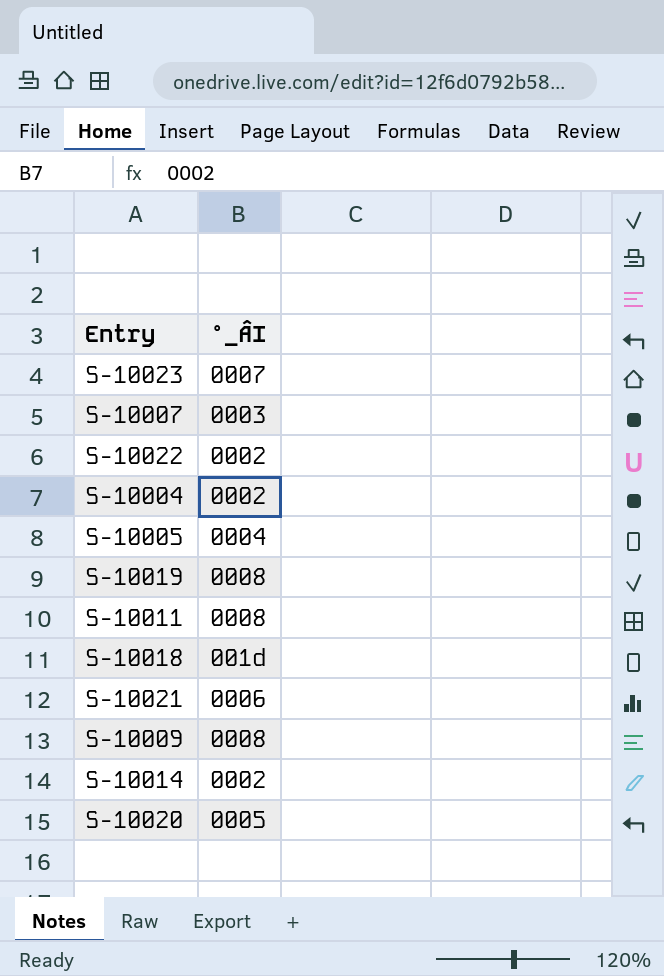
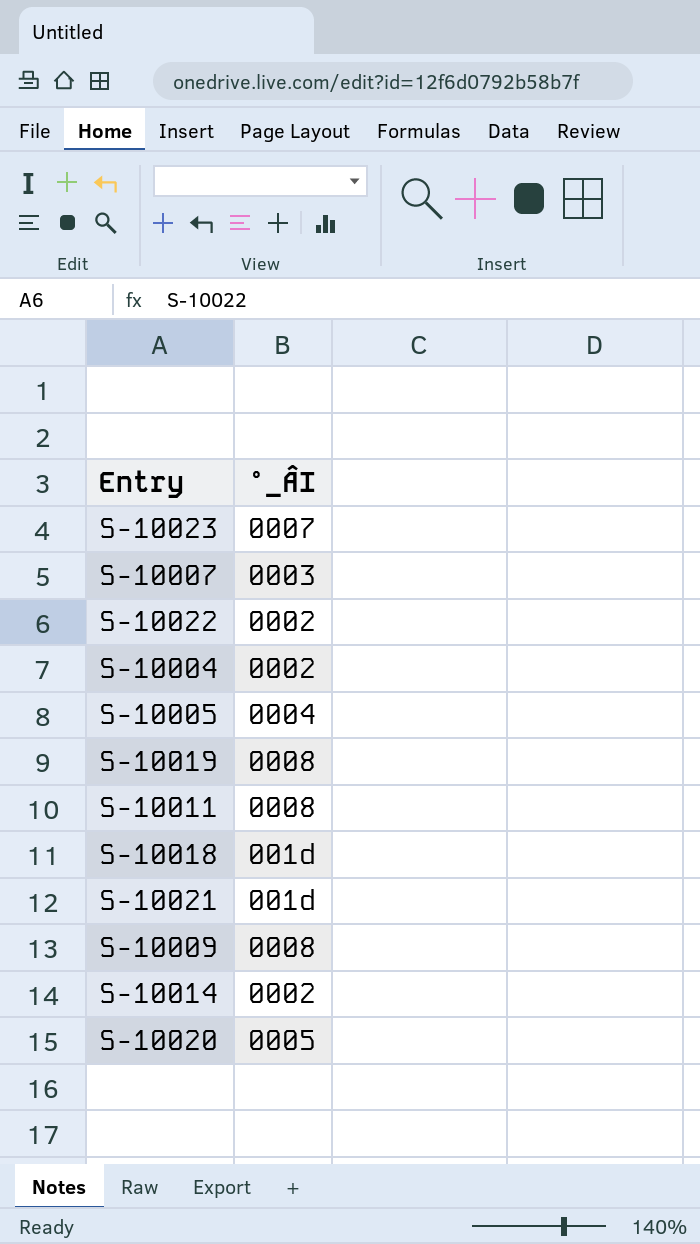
S-10021 | °_ÂI: 0006 -> 001d

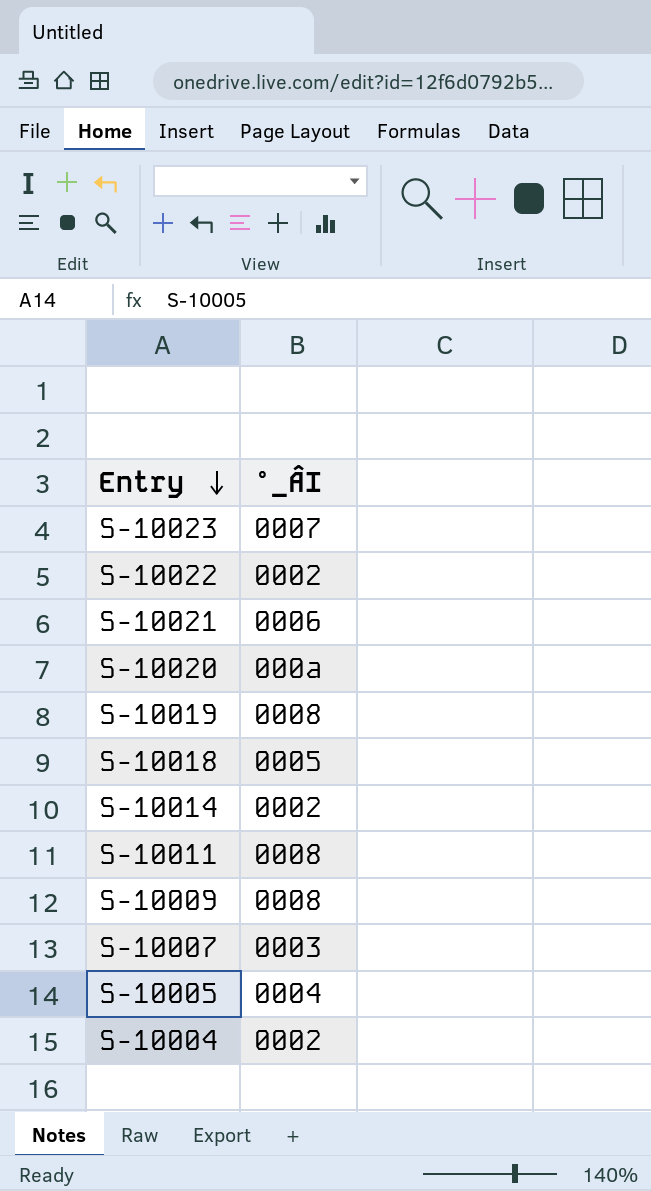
row order: none -> Entry descending
S-10021 | °_ÂI: 001d -> 0006
S-10020 | °_ÂI: 0005 -> 000a
S-10018 | °_ÂI: 001d -> 0005

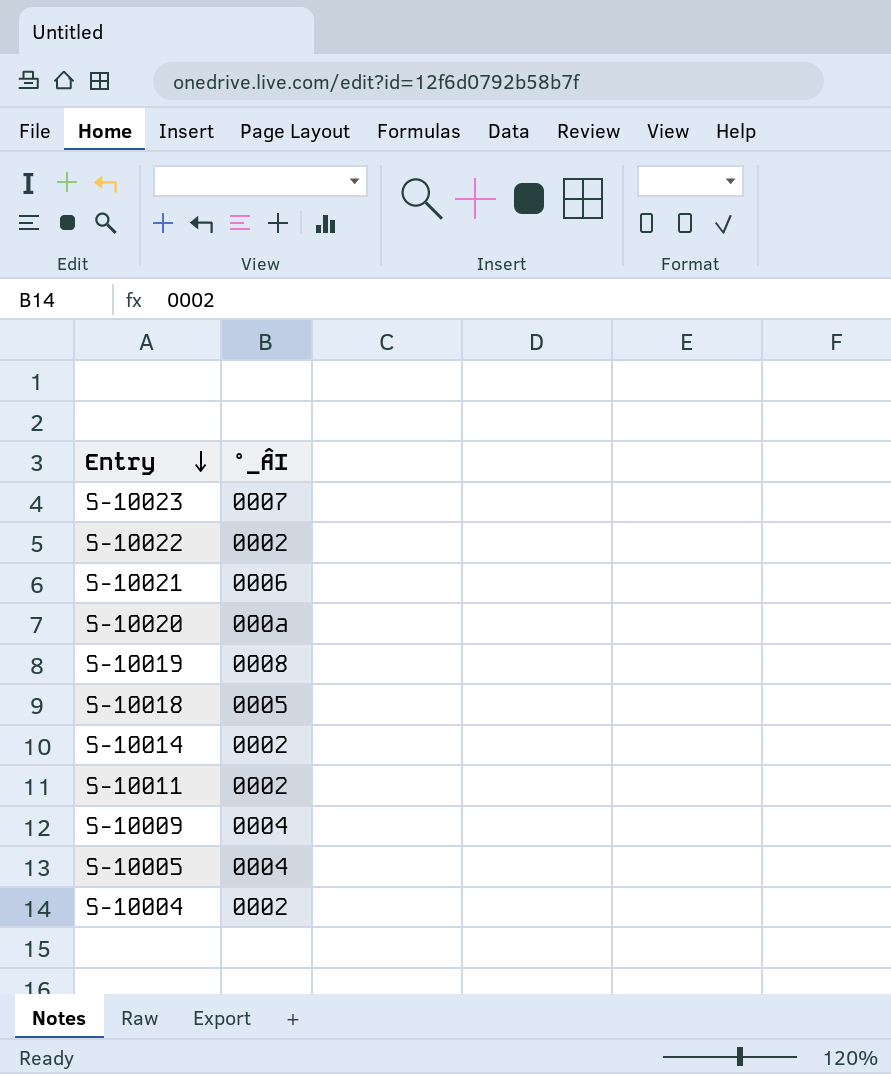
row S-10007: 0003 -> none
S-10011 | °_ÂI: 0008 -> 0002
S-10009 | °_ÂI: 0008 -> 0004

